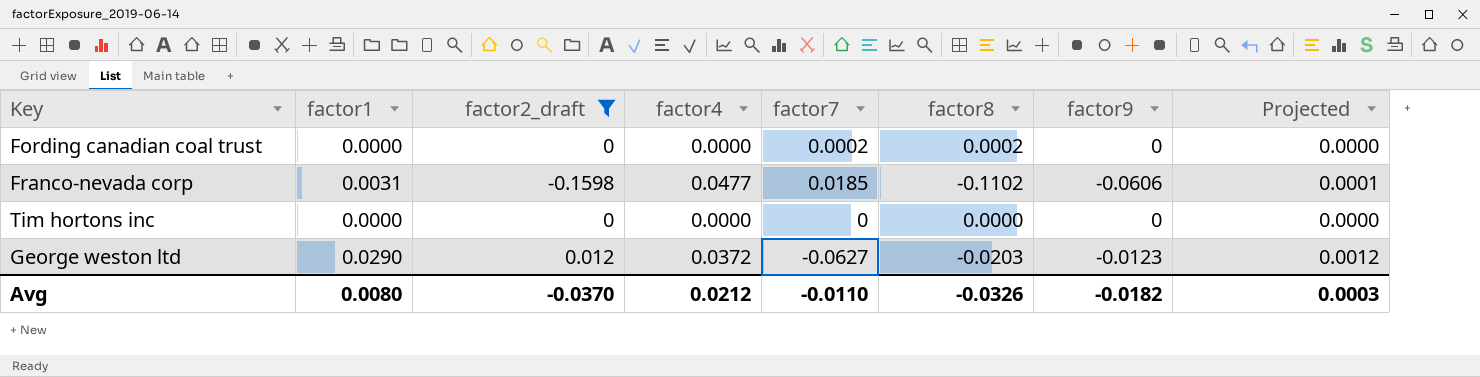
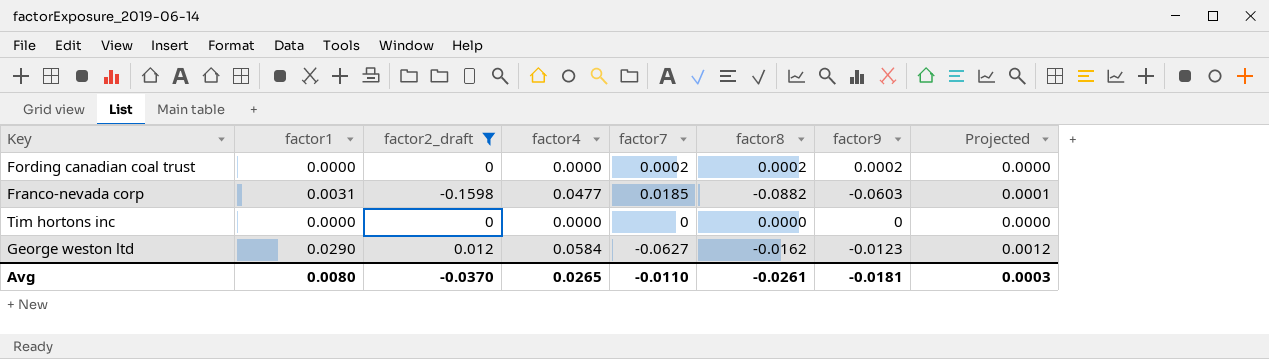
Fording canadian coal trust | factor9: 0 -> 0.0002
Franco-nevada corp | factor8: -0.1102 -> -0.0882
Franco-nevada corp | factor9: -0.0606 -> -0.0603
George weston ltd | factor4: 0.0372 -> 0.0584
George weston ltd | factor8: -0.0203 -> -0.0162
Avg | factor4: 0.0212 -> 0.0265
Avg | factor8: -0.0326 -> -0.0261
Avg | factor9: -0.0182 -> -0.0181

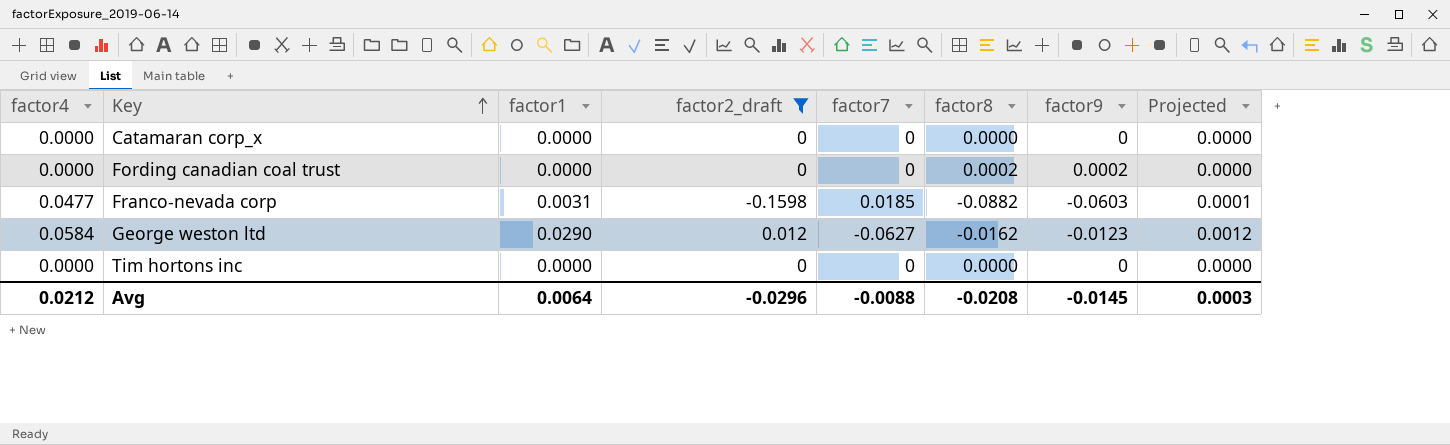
row order: none -> Key ascending
column factor4 | position: 4 -> 1
row Catamaran corp_x: none -> 0.0000 | 0.0000 | 0 | 0 | 0.0000 | 0 | 0.0000
Fording canadian coal trust | factor7: 0.0002 -> 0
Avg | factor4: 0.0265 -> 0.0212
Avg | factor1: 0.0080 -> 0.0064
Avg | factor2_draft: -0.0370 -> -0.0296
Avg | factor7: -0.0110 -> -0.0088
Avg | factor8: -0.0261 -> -0.0208
Avg | factor9: -0.0181 -> -0.0145

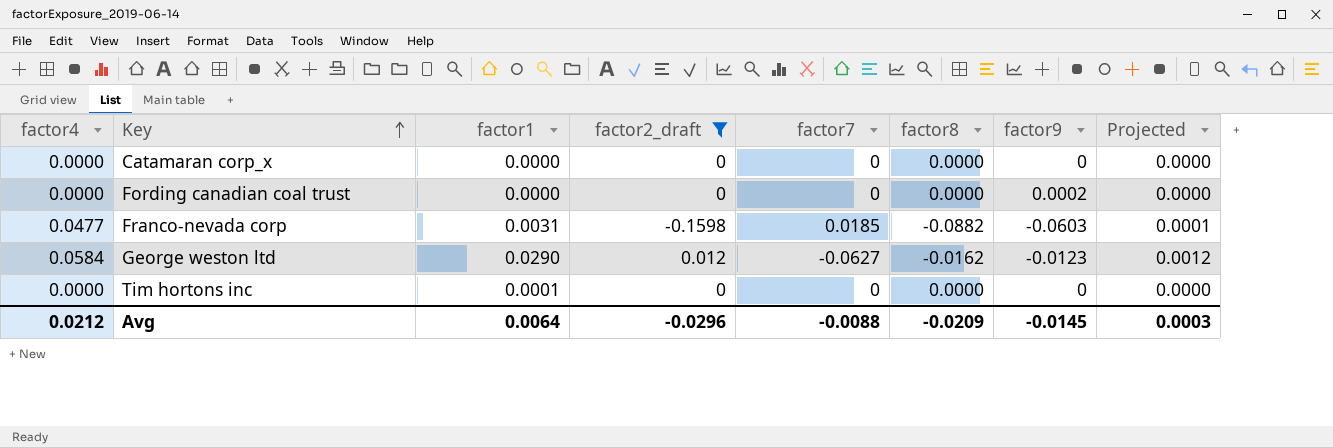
Fording canadian coal trust | factor8: 0.0002 -> 0.0000
Tim hortons inc | factor1: 0.0000 -> 0.0001
Avg | factor8: -0.0208 -> -0.0209

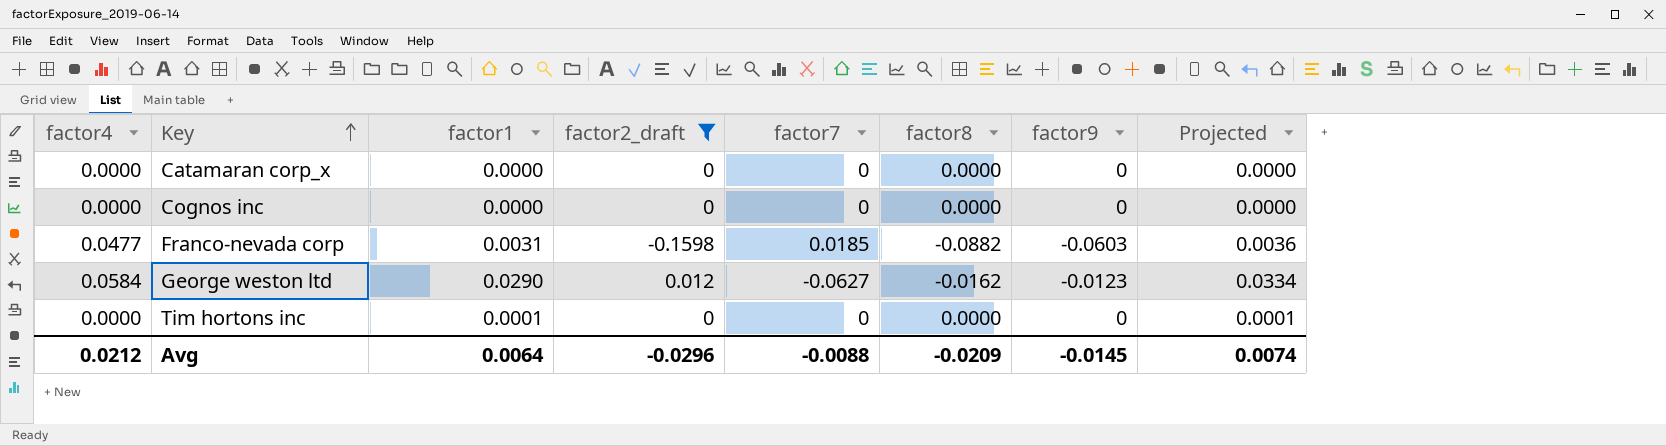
column Projected | formula: [factor1] * 0.04 -> [factor1] * 1.15
row Fording canadian coal trust: 0.0000 | 0.0000 | 0 | 0 | 0.0000 | 0.0002 | 0.0000 -> none
row Cognos inc: none -> 0.0000 | 0.0000 | 0 | 0 | 0.0000 | 0 | 0.0000
Avg | Projected: 0.0003 -> 0.0074

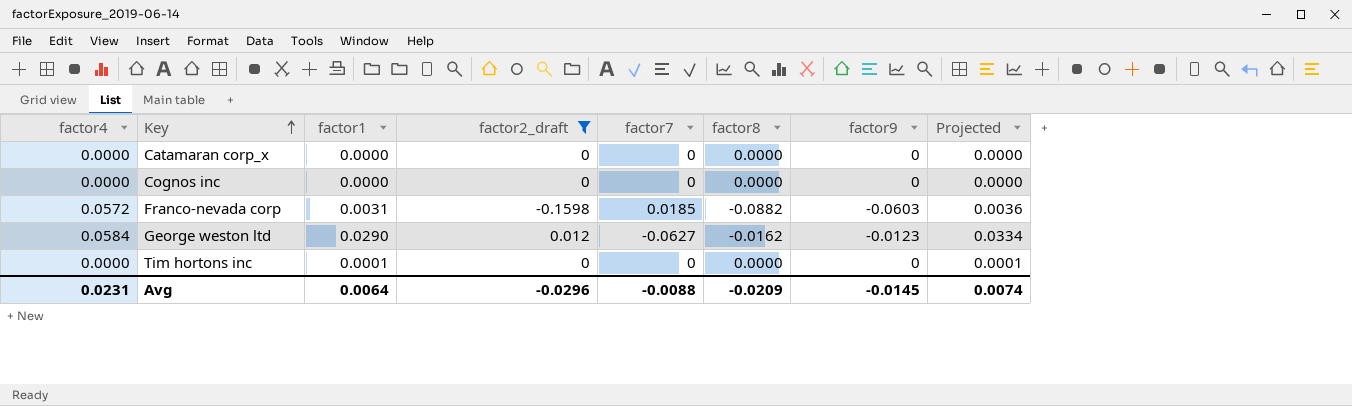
Franco-nevada corp | factor4: 0.0477 -> 0.0572
Avg | factor4: 0.0212 -> 0.0231

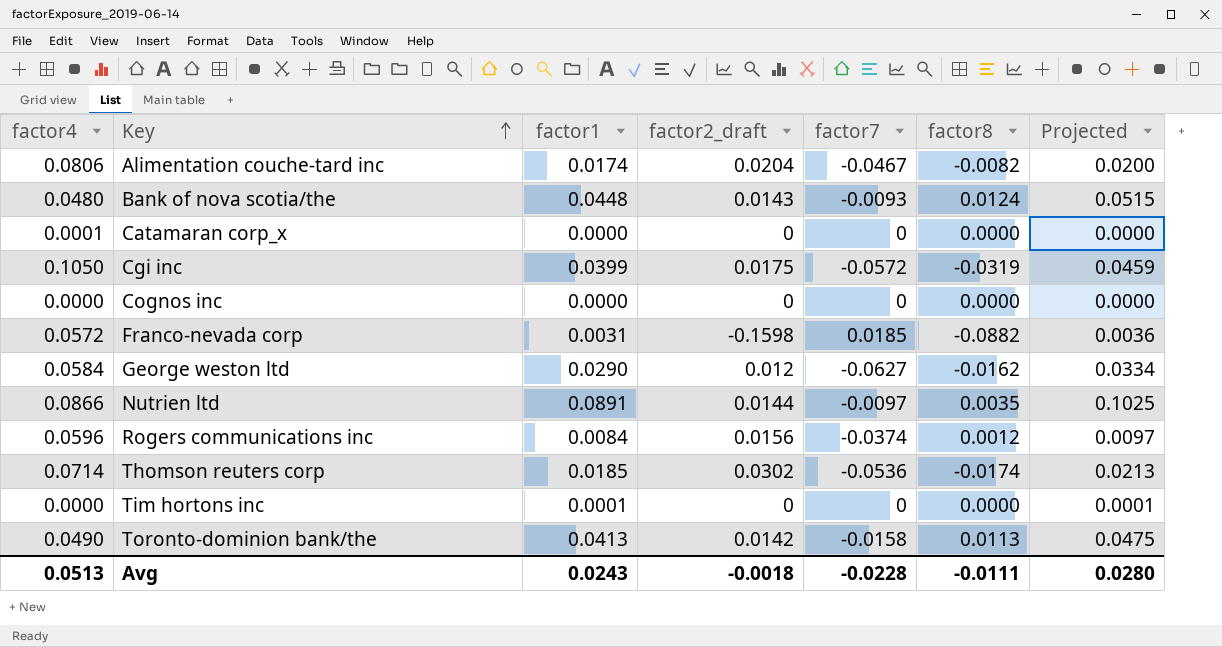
filter: factor2_draft <= 0.012 -> none
column factor9 | position: 7 -> none
Catamaran corp_x | factor4: 0.0000 -> 0.0001
Avg | factor4: 0.0231 -> 0.0513
Avg | factor1: 0.0064 -> 0.0243
Avg | factor2_draft: -0.0296 -> -0.0018
Avg | factor7: -0.0088 -> -0.0228
Avg | factor8: -0.0209 -> -0.0111
Avg | Projected: 0.0074 -> 0.0280

